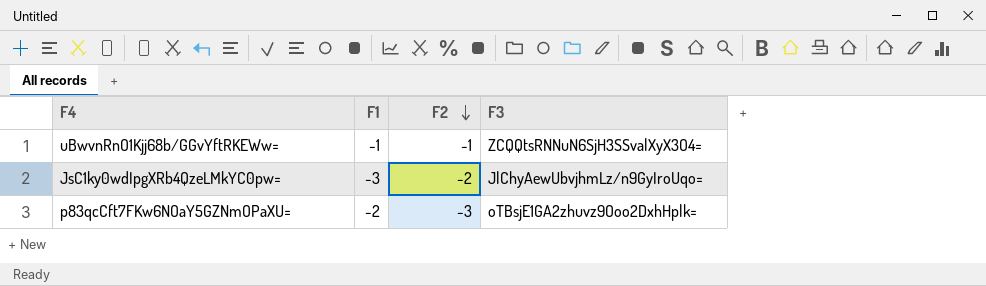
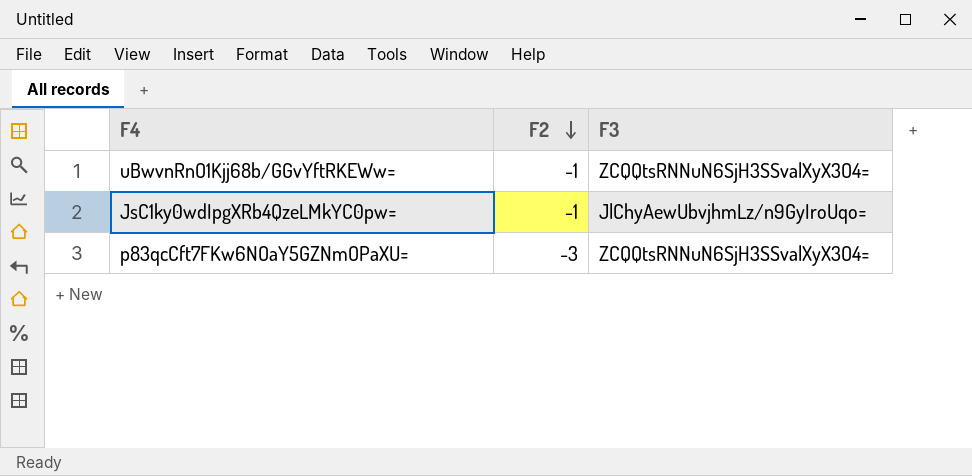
column F1 | position: 2 -> none
JsC1ky0wdIpgXRb4QzeLMkYC0pw= | F2: -2 -> -1
p83qcCft7FKw6NOaY5GZNmOPaXU= | F3: oTBsjE1GA2zhuvz9Ooo2DxhHplk= -> ZCQQtsRNNuN6SjH3SSvalXyX3O4=

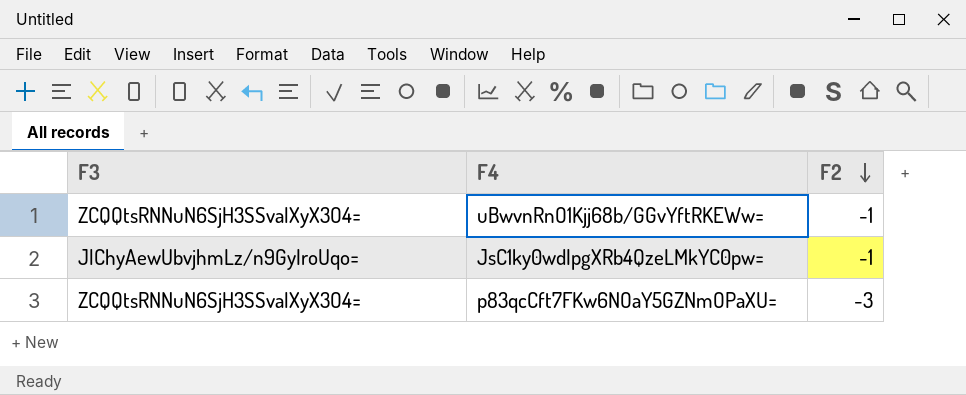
column F3 | position: 3 -> 1

